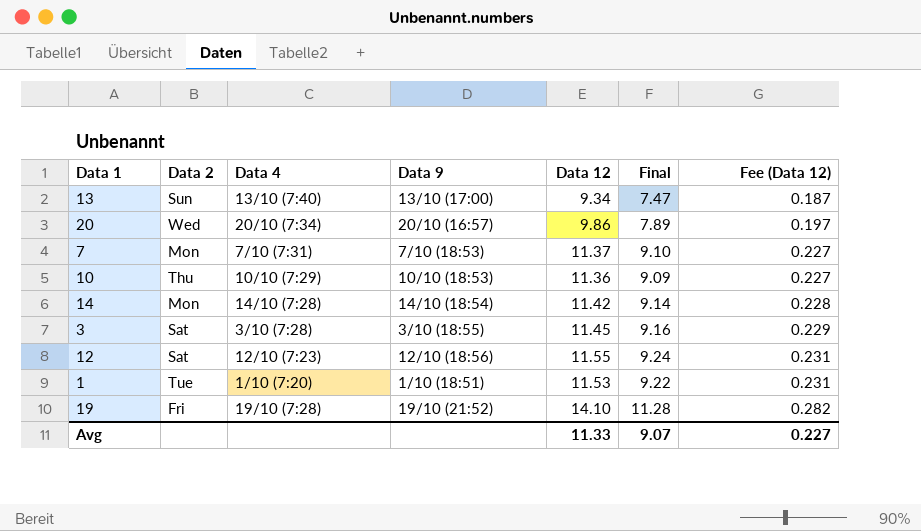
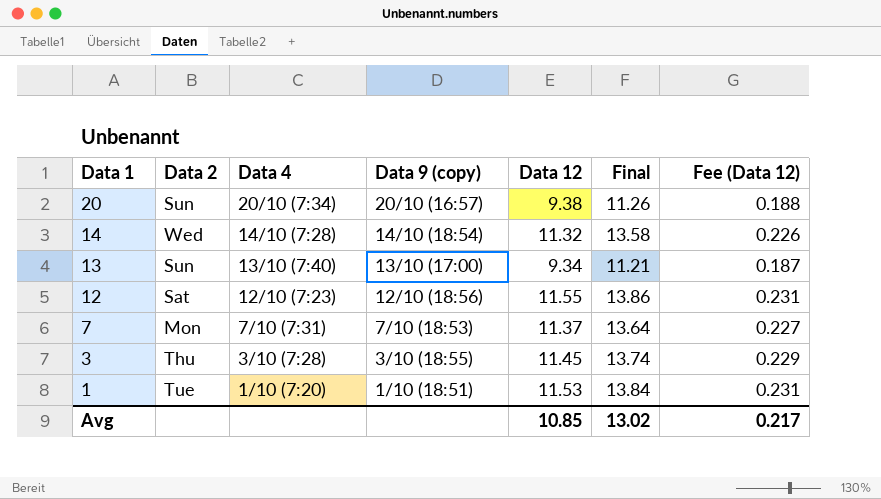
row order: Fee (Data 12) ascending -> Data 1 descending
column name: Data 9 -> Data 9 (copy)
column Final | formula: [Data 12] * 0.8 -> [Data 12] * 1.2
row 10: Thu | 10/10 (7:29) | 10/10 (18:53) | 11.36 | 9.09 | 0.227 -> none
row 19: Fri | 19/10 (7:28) | 19/10 (21:52) | 14.10 | 11.28 | 0.282 -> none
20 | Data 2: Wed -> Sun
20 | Data 12: 9.86 -> 9.38
20 | Fee (Data 12): 0.197 -> 0.188
14 | Data 2: Mon -> Wed
14 | Data 12: 11.42 -> 11.32
14 | Fee (Data 12): 0.228 -> 0.226
3 | Data 2: Sat -> Thu
Avg | Data 12: 11.33 -> 10.85
Avg | Final: 9.07 -> 13.02
Avg | Fee (Data 12): 0.227 -> 0.217

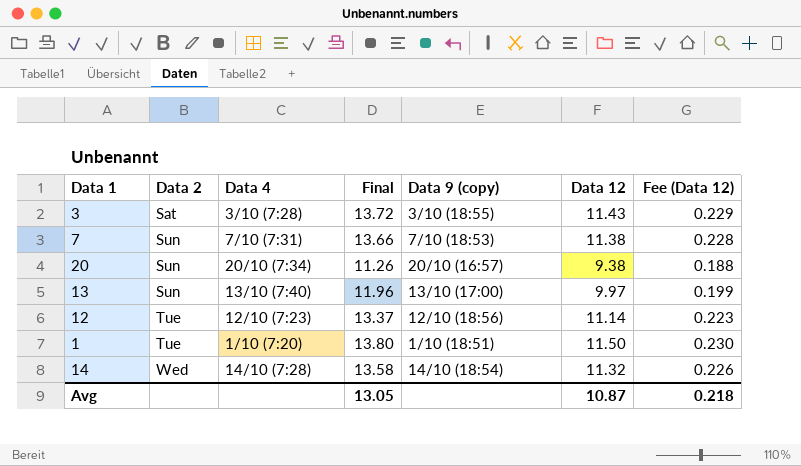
row order: Data 1 descending -> Data 2 ascending
column Final | position: 6 -> 4
3 | Data 2: Thu -> Sat
3 | Final: 13.74 -> 13.72
3 | Data 12: 11.45 -> 11.43
7 | Data 2: Mon -> Sun
7 | Final: 13.64 -> 13.66
7 | Data 12: 11.37 -> 11.38
7 | Fee (Data 12): 0.227 -> 0.228
13 | Final: 11.21 -> 11.96
13 | Data 12: 9.34 -> 9.97
13 | Fee (Data 12): 0.187 -> 0.199
12 | Data 2: Sat -> Tue
12 | Final: 13.86 -> 13.37
12 | Data 12: 11.55 -> 11.14
12 | Fee (Data 12): 0.231 -> 0.223
1 | Final: 13.84 -> 13.80
1 | Data 12: 11.53 -> 11.50
1 | Fee (Data 12): 0.231 -> 0.230
Avg | Final: 13.02 -> 13.05
Avg | Data 12: 10.85 -> 10.87
Avg | Fee (Data 12): 0.217 -> 0.218

